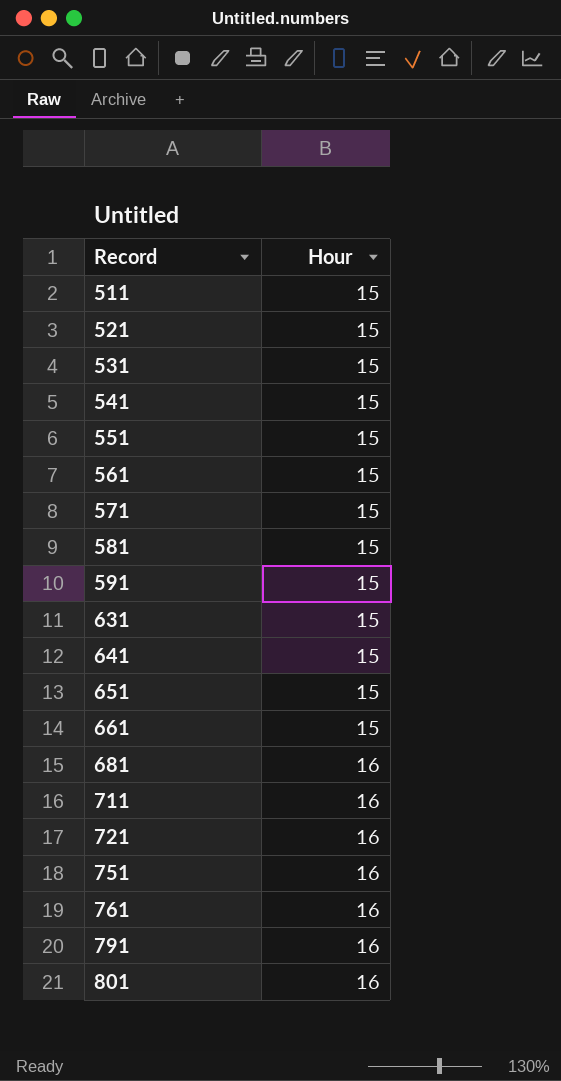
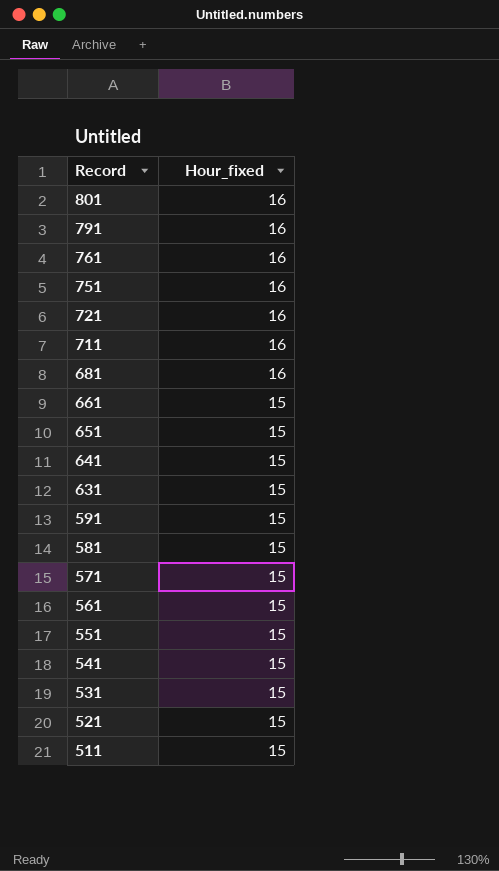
row order: Record ascending -> Record descending
column name: Hour -> Hour_fixed

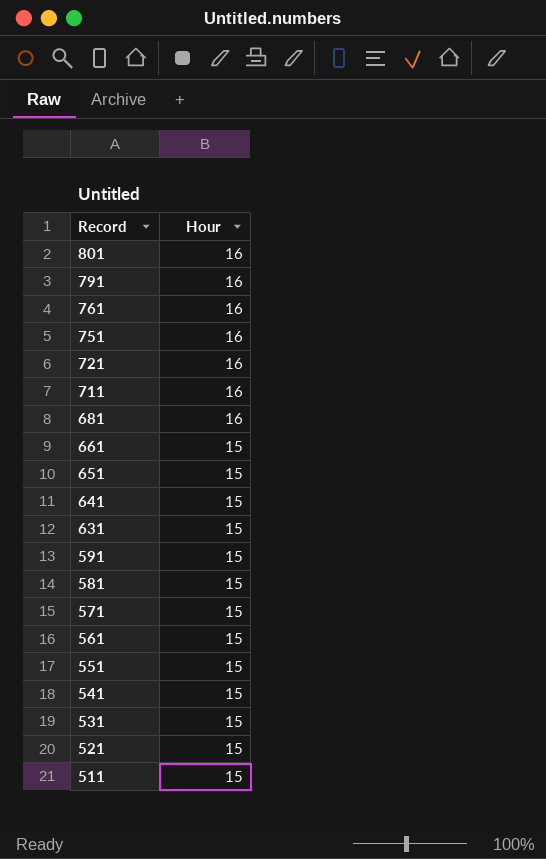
column name: Hour_fixed -> Hour

